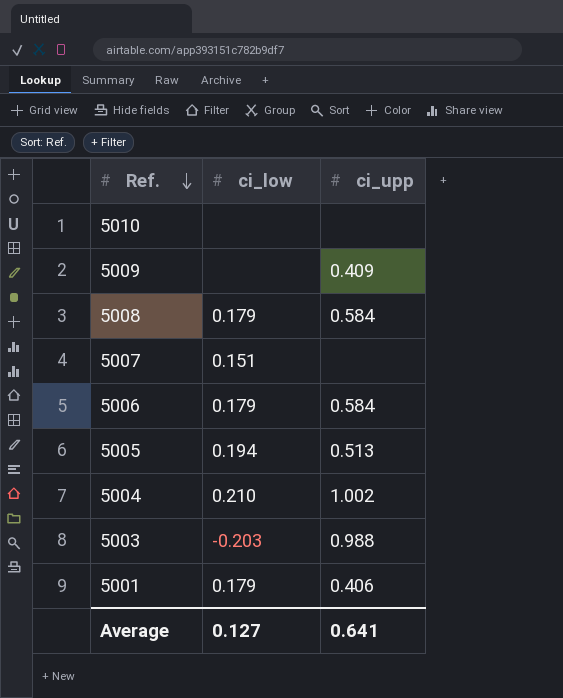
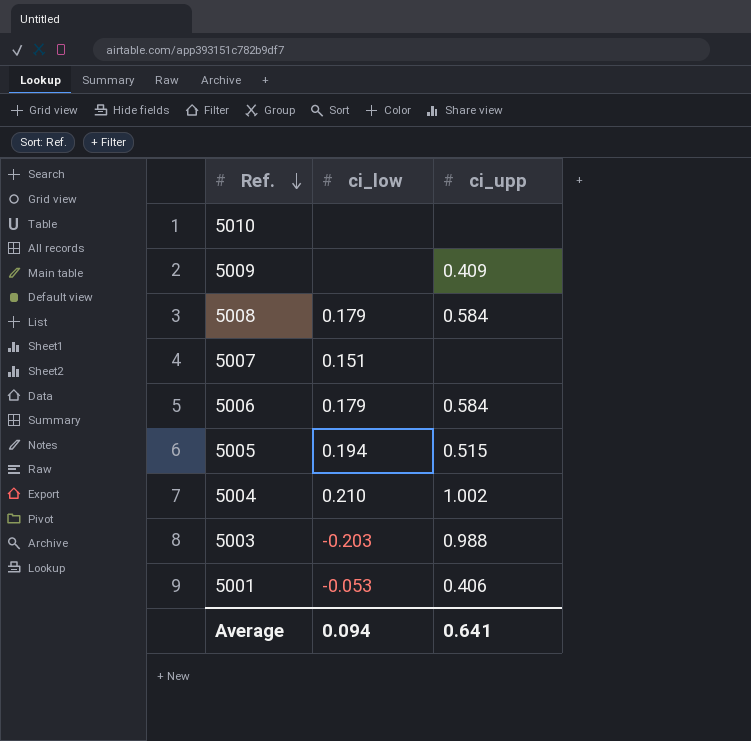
5005 | ci_upp: 0.513 -> 0.515
5001 | ci_low: 0.179 -> -0.053
Average | ci_low: 0.127 -> 0.094

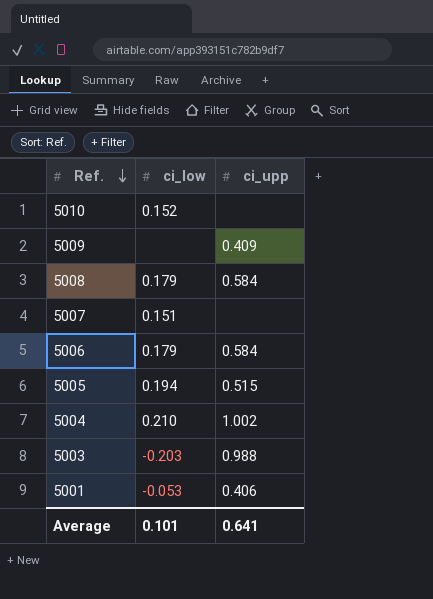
5010 | ci_low: none -> 0.152
Average | ci_low: 0.094 -> 0.101

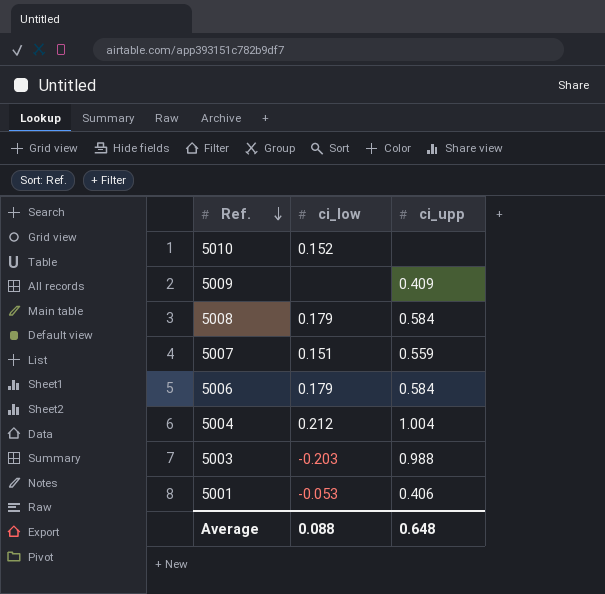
row 5005: 0.194 | 0.515 -> none
5007 | ci_upp: none -> 0.559
5004 | ci_low: 0.210 -> 0.212
5004 | ci_upp: 1.002 -> 1.004
Average | ci_low: 0.101 -> 0.088
Average | ci_upp: 0.641 -> 0.648

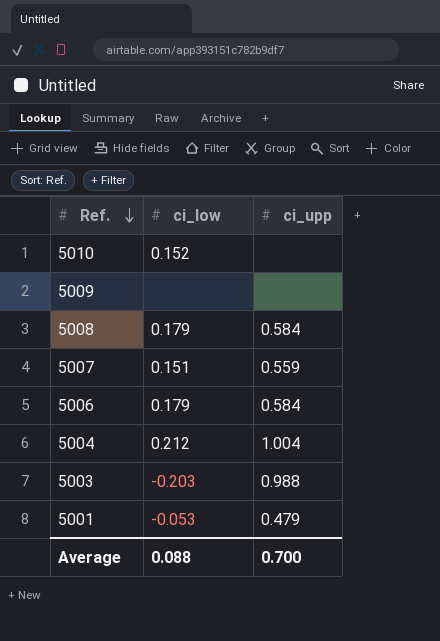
5009 | ci_upp: 0.409 -> none
5001 | ci_upp: 0.406 -> 0.479
Average | ci_upp: 0.648 -> 0.700

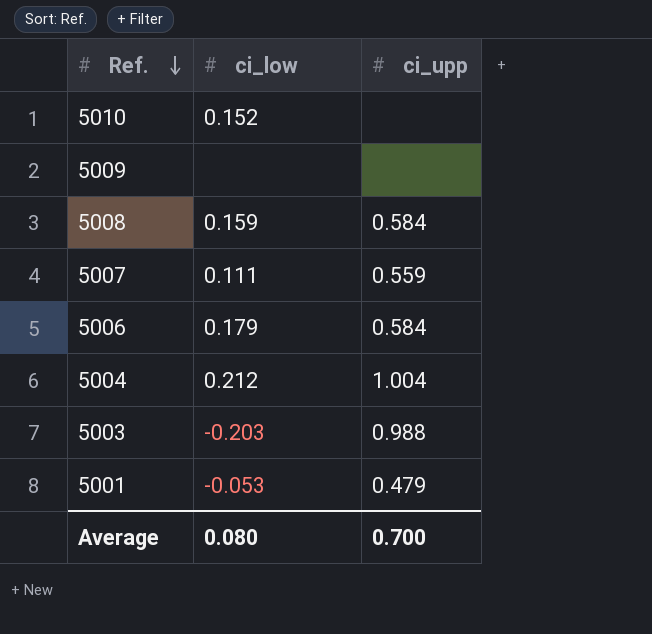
5008 | ci_low: 0.179 -> 0.159
5007 | ci_low: 0.151 -> 0.111
Average | ci_low: 0.088 -> 0.080

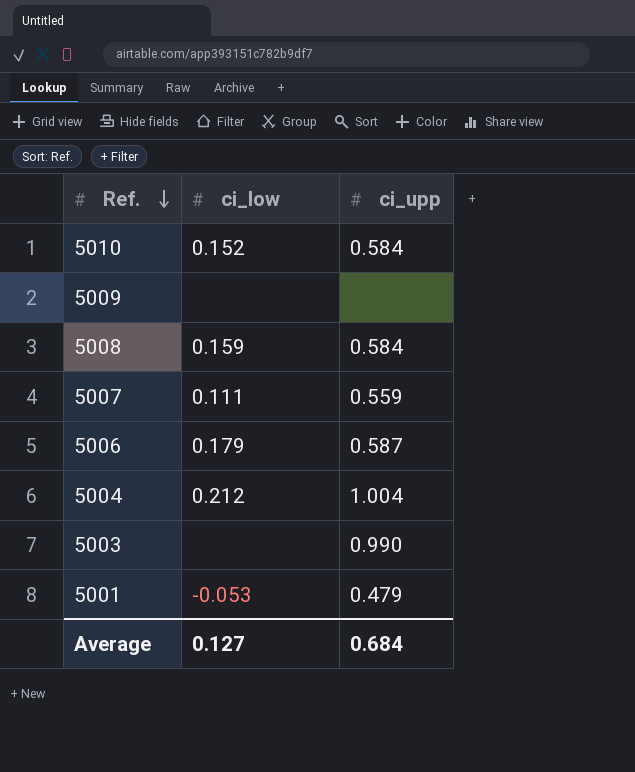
5010 | ci_upp: none -> 0.584
5006 | ci_upp: 0.584 -> 0.587
5003 | ci_low: -0.203 -> none
5003 | ci_upp: 0.988 -> 0.990
Average | ci_low: 0.080 -> 0.127
Average | ci_upp: 0.700 -> 0.684

